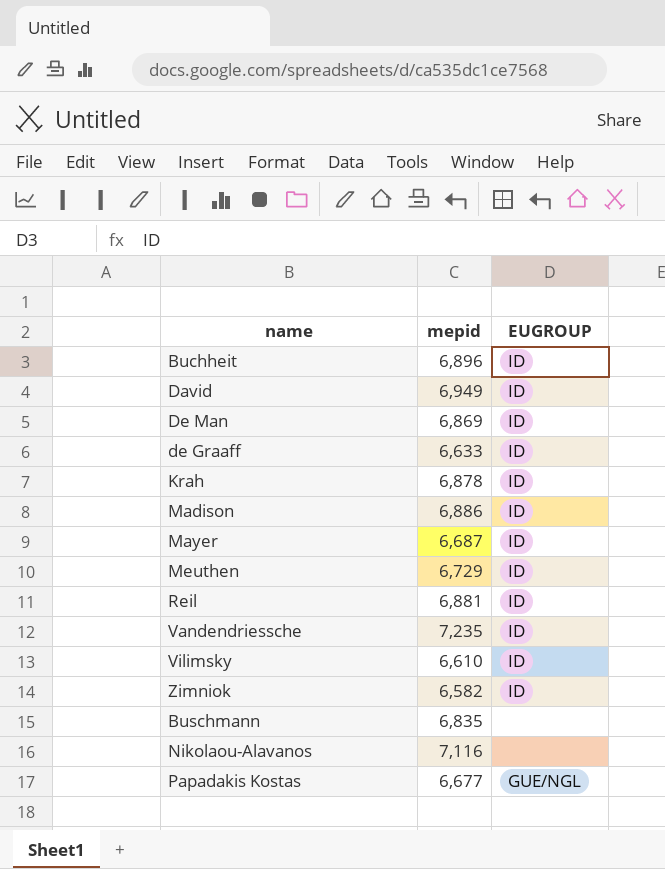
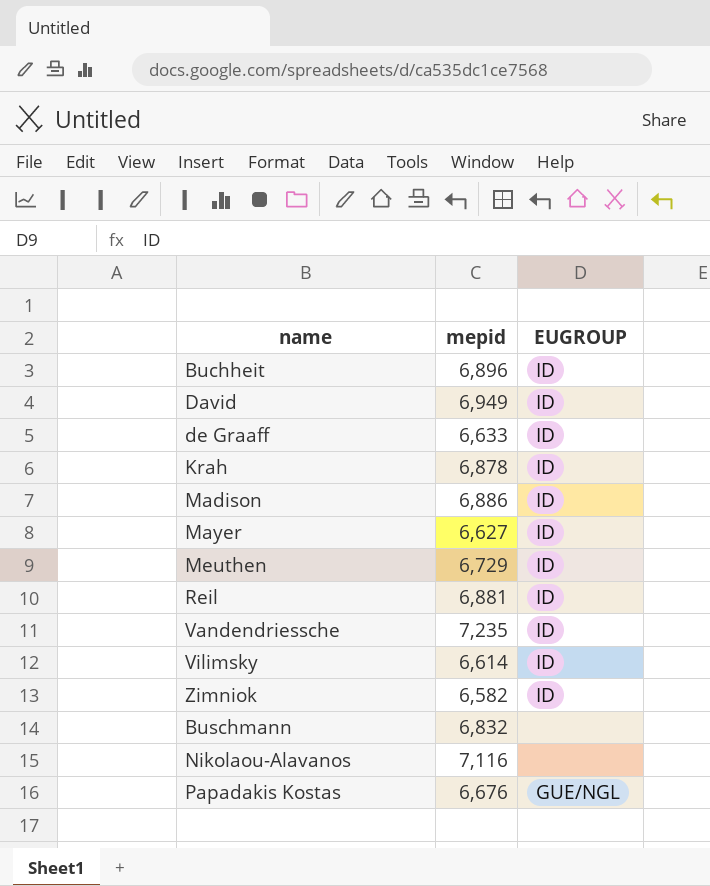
row De Man: 6,869 | ID -> none
Mayer | mepid: 6,687 -> 6,627
Vilimsky | mepid: 6,610 -> 6,614
Buschmann | mepid: 6,835 -> 6,832
Papadakis Kostas | mepid: 6,677 -> 6,676

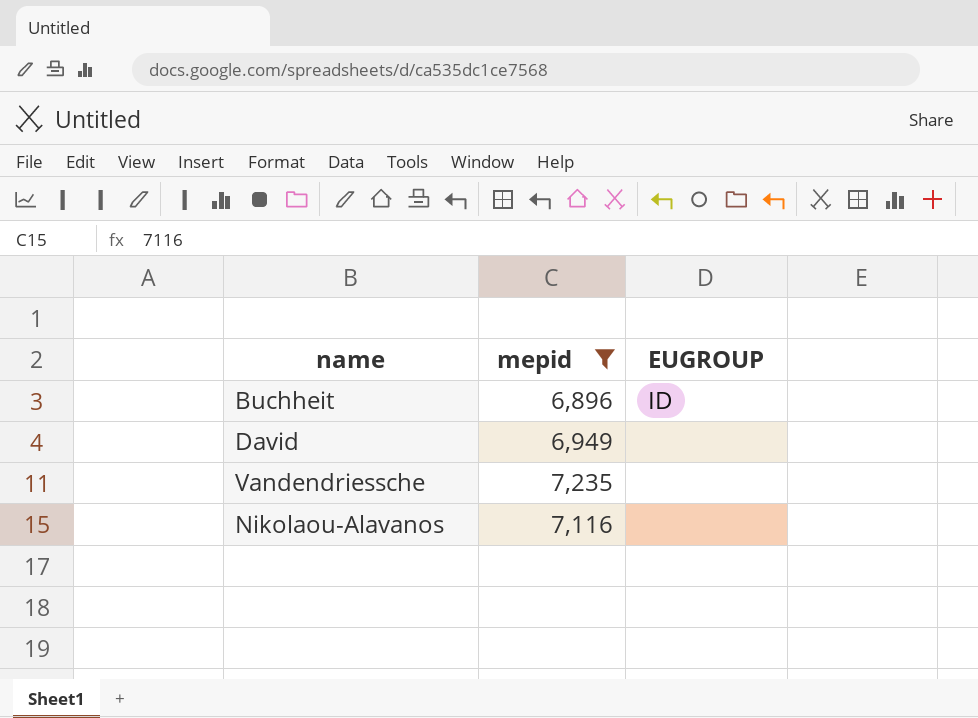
filter: none -> mepid >= 6,896
David | EUGROUP: ID -> none
Vandendriessche | EUGROUP: ID -> none

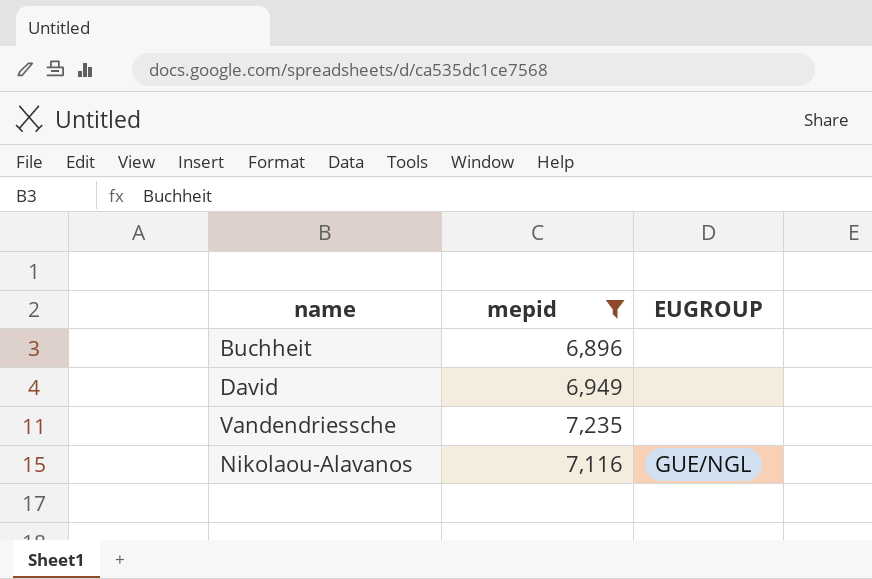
Buchheit | EUGROUP: ID -> none
Nikolaou-Alavanos | EUGROUP: none -> GUE/NGL

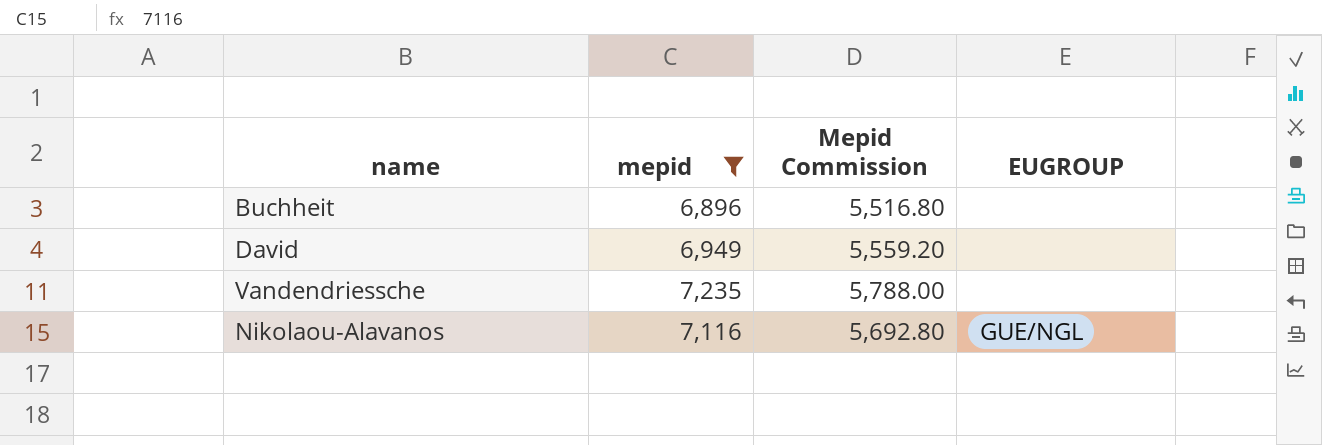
column Mepid Commission | formula: none -> [mepid] * 0.8

